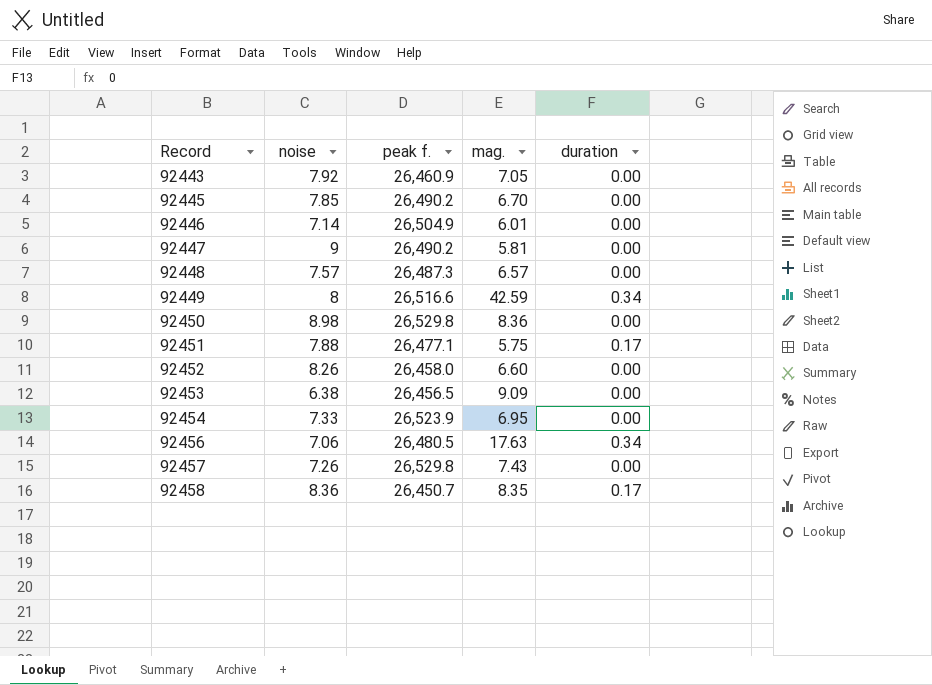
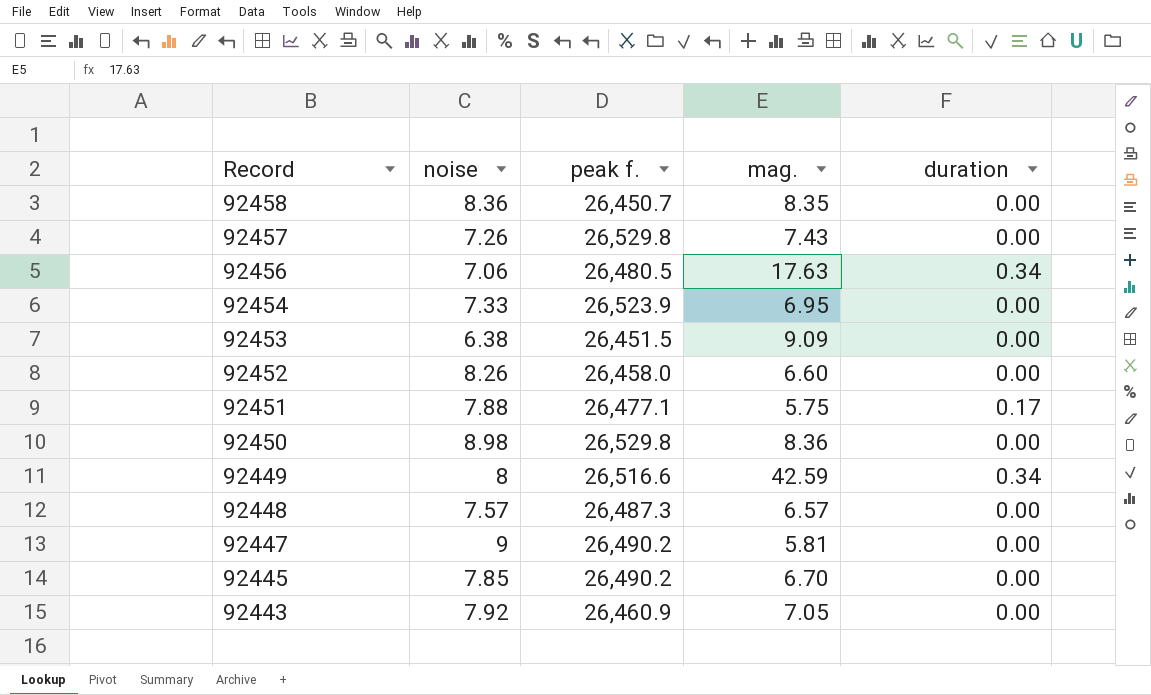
row order: Record ascending -> Record descending
row 92446: 7.14 | 26,504.9 | 6.01 | 0.00 -> none
92458 | duration: 0.17 -> 0.00
92453 | peak f.: 26,456.5 -> 26,451.5

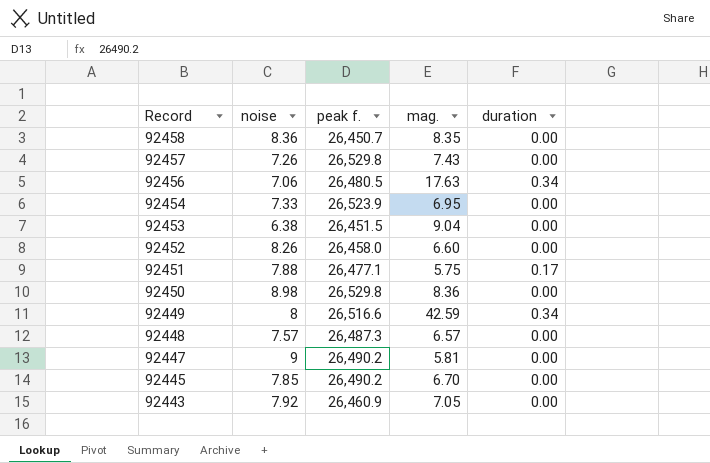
92453 | mag.: 9.09 -> 9.04

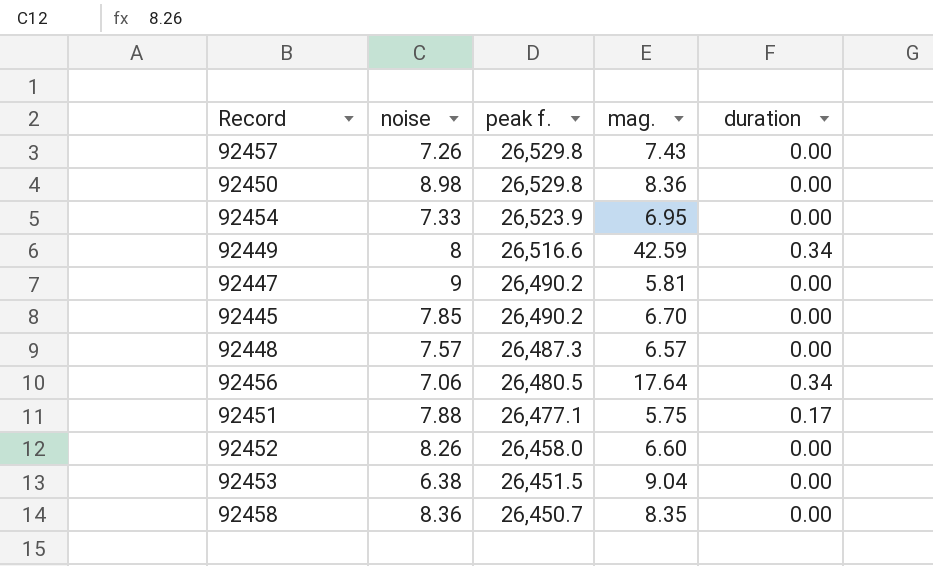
row order: Record descending -> peak f. descending
row 92443: 7.92 | 26,460.9 | 7.05 | 0.00 -> none
92456 | mag.: 17.63 -> 17.64

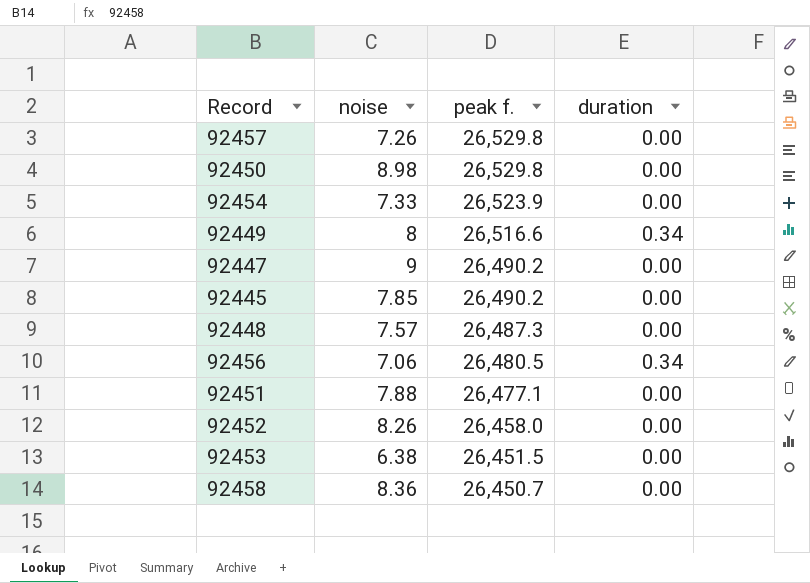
column mag. | position: 4 -> none
92451 | duration: 0.17 -> 0.00

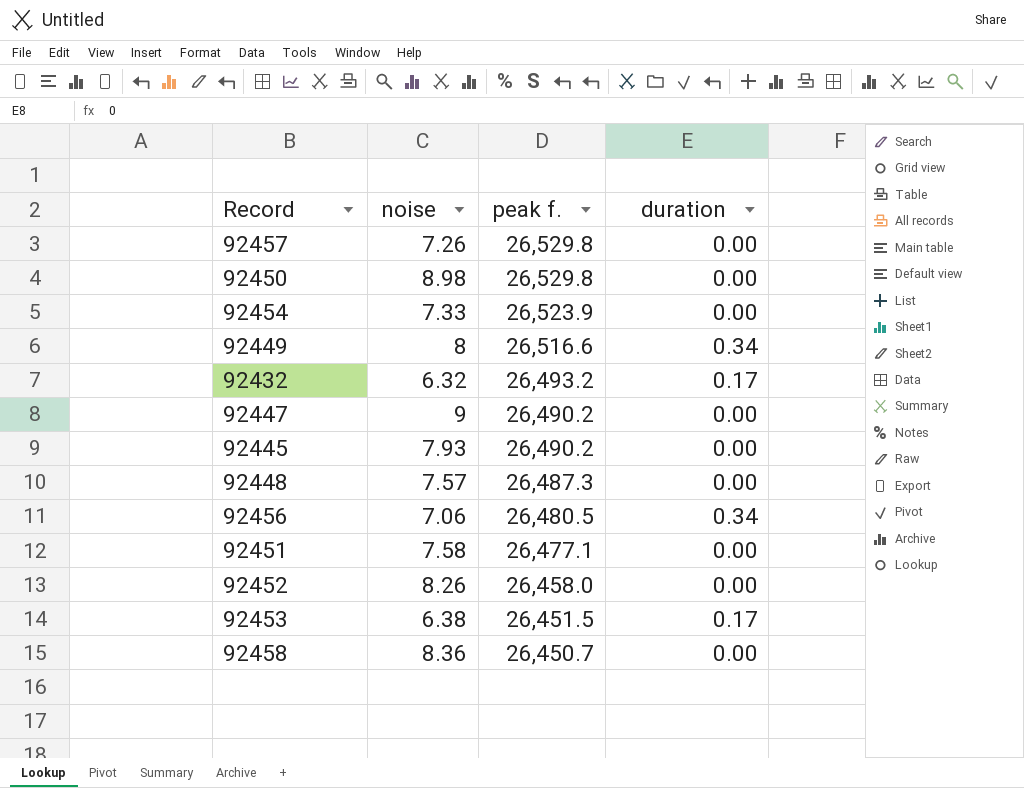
row 92432: none -> 6.32 | 26,493.2 | 0.17
92445 | noise: 7.85 -> 7.93
92451 | noise: 7.88 -> 7.58
92453 | duration: 0.00 -> 0.17

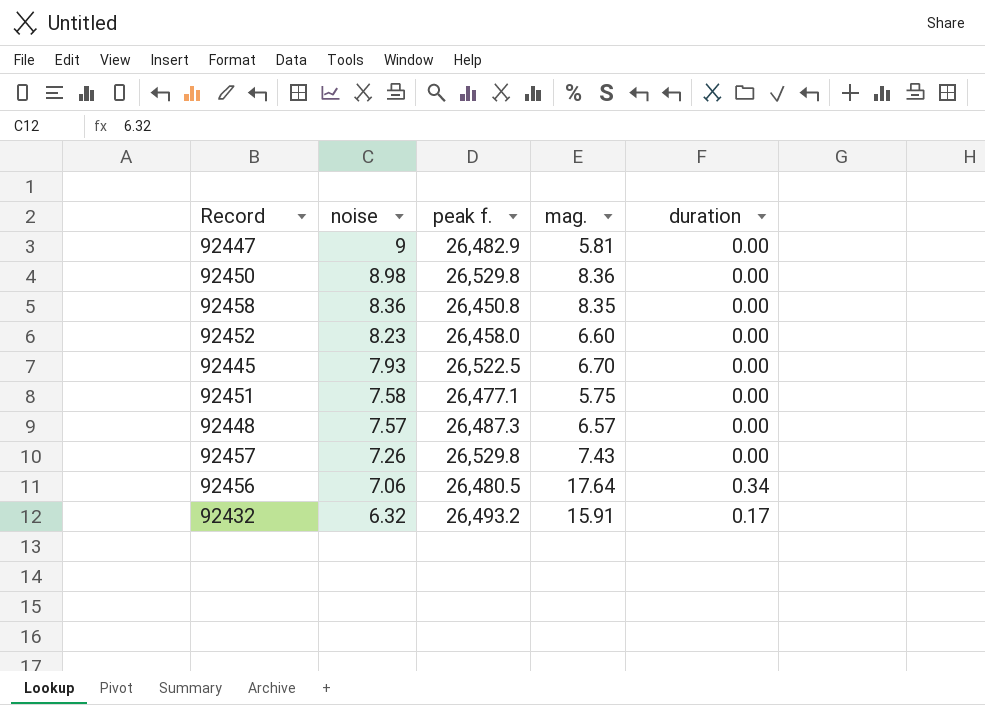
row order: peak f. descending -> noise descending
column mag. | position: none -> 4
row 92454: 7.33 | 26,523.9 | 0.00 -> none
row 92449: 8 | 26,516.6 | 0.34 -> none
row 92453: 6.38 | 26,451.5 | 0.17 -> none
92447 | peak f.: 26,490.2 -> 26,482.9
92458 | peak f.: 26,450.7 -> 26,450.8
92452 | noise: 8.26 -> 8.23
92445 | peak f.: 26,490.2 -> 26,522.5

